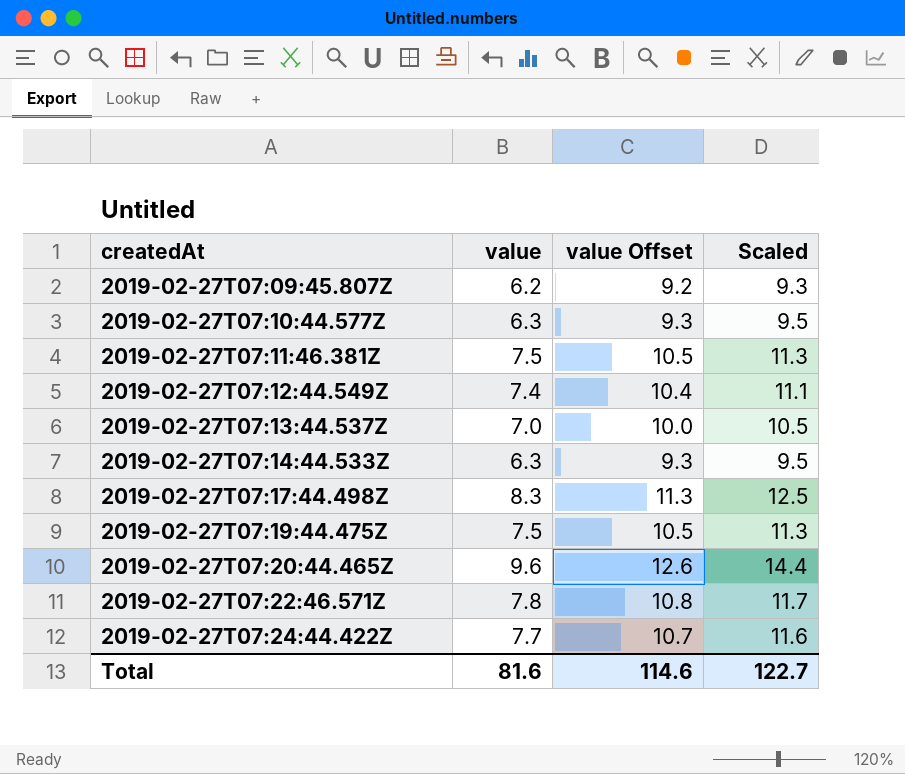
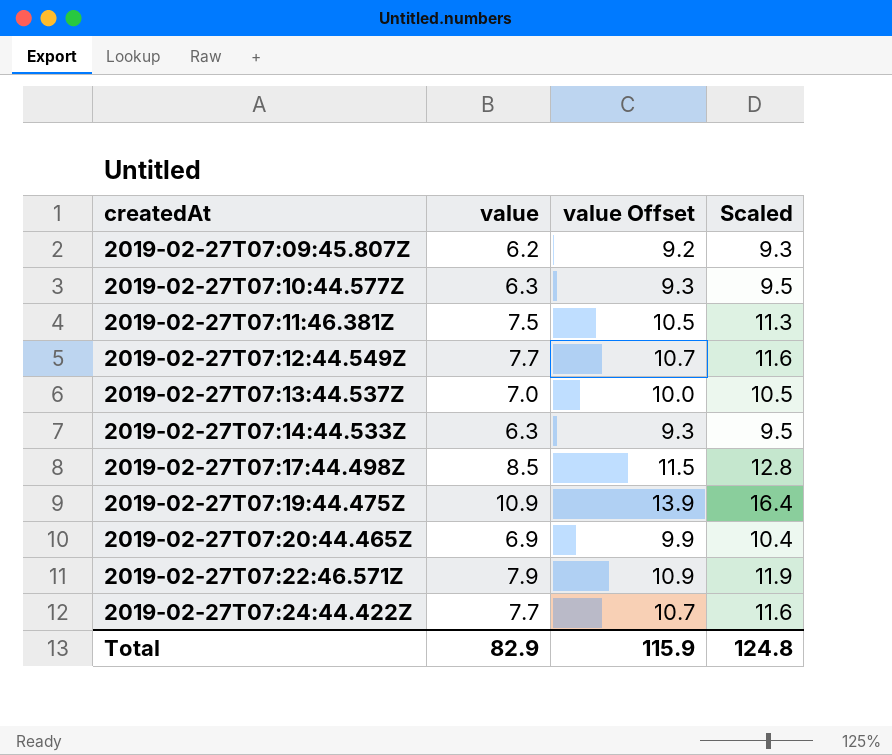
2019-02-27T07:12:44.549Z | value: 7.4 -> 7.7
2019-02-27T07:12:44.549Z | value Offset: 10.4 -> 10.7
2019-02-27T07:12:44.549Z | Scaled: 11.1 -> 11.6
2019-02-27T07:17:44.498Z | value: 8.3 -> 8.5
2019-02-27T07:17:44.498Z | value Offset: 11.3 -> 11.5
2019-02-27T07:17:44.498Z | Scaled: 12.5 -> 12.8
2019-02-27T07:19:44.475Z | value: 7.5 -> 10.9
2019-02-27T07:19:44.475Z | value Offset: 10.5 -> 13.9
2019-02-27T07:19:44.475Z | Scaled: 11.3 -> 16.4
2019-02-27T07:20:44.465Z | value: 9.6 -> 6.9
2019-02-27T07:20:44.465Z | value Offset: 12.6 -> 9.9
2019-02-27T07:20:44.465Z | Scaled: 14.4 -> 10.4
2019-02-27T07:22:46.571Z | value: 7.8 -> 7.9
2019-02-27T07:22:46.571Z | value Offset: 10.8 -> 10.9
2019-02-27T07:22:46.571Z | Scaled: 11.7 -> 11.9
Total | value: 81.6 -> 82.9
Total | value Offset: 114.6 -> 115.9
Total | Scaled: 122.7 -> 124.8

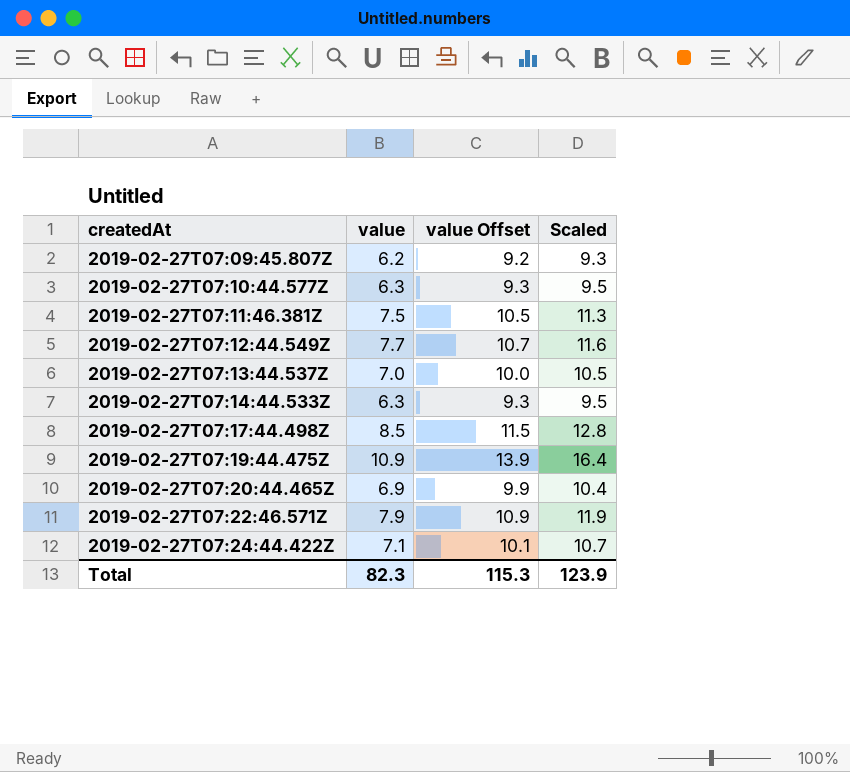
2019-02-27T07:24:44.422Z | value: 7.7 -> 7.1
2019-02-27T07:24:44.422Z | value Offset: 10.7 -> 10.1
2019-02-27T07:24:44.422Z | Scaled: 11.6 -> 10.7
Total | value: 82.9 -> 82.3
Total | value Offset: 115.9 -> 115.3
Total | Scaled: 124.8 -> 123.9

